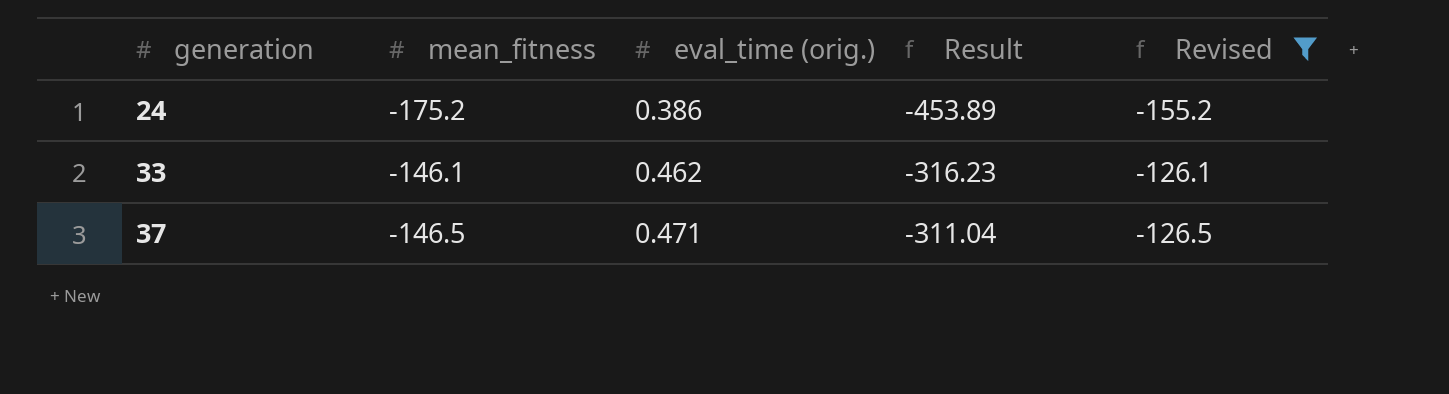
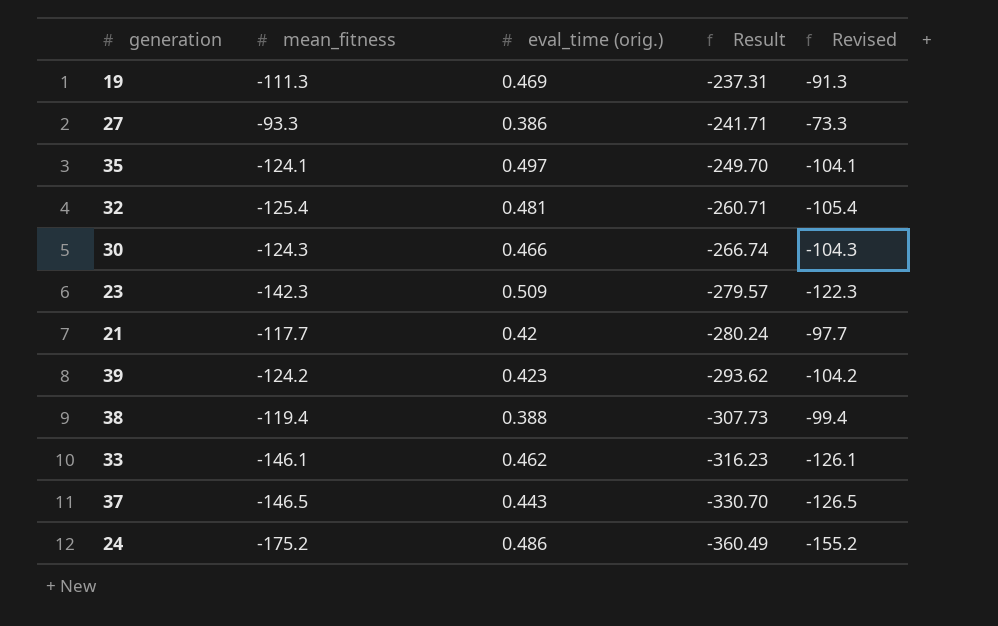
filter: Revised <= -126.1 -> none
row order: generation ascending -> Result descending
37 | eval_time (orig.): 0.471 -> 0.443
37 | Result: -311.04 -> -330.70
24 | eval_time (orig.): 0.386 -> 0.486
24 | Result: -453.89 -> -360.49

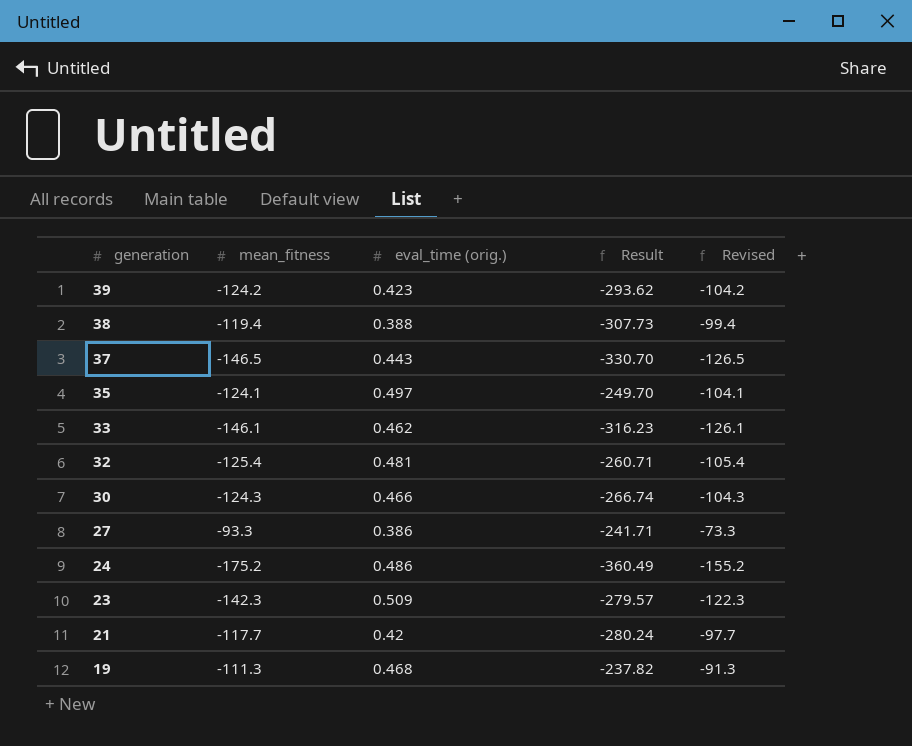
row order: Result descending -> generation descending
19 | eval_time (orig.): 0.469 -> 0.468
19 | Result: -237.31 -> -237.82

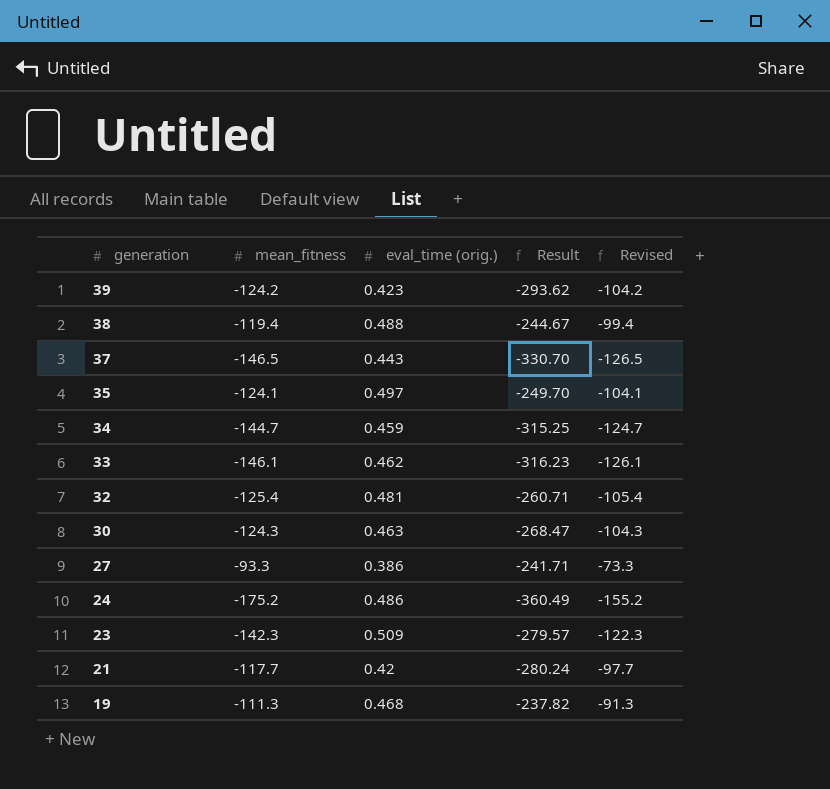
38 | eval_time (orig.): 0.388 -> 0.488
38 | Result: -307.73 -> -244.67
row 34: none -> -144.7 | 0.459 | -315.25 | -124.7
30 | eval_time (orig.): 0.466 -> 0.463
30 | Result: -266.74 -> -268.47

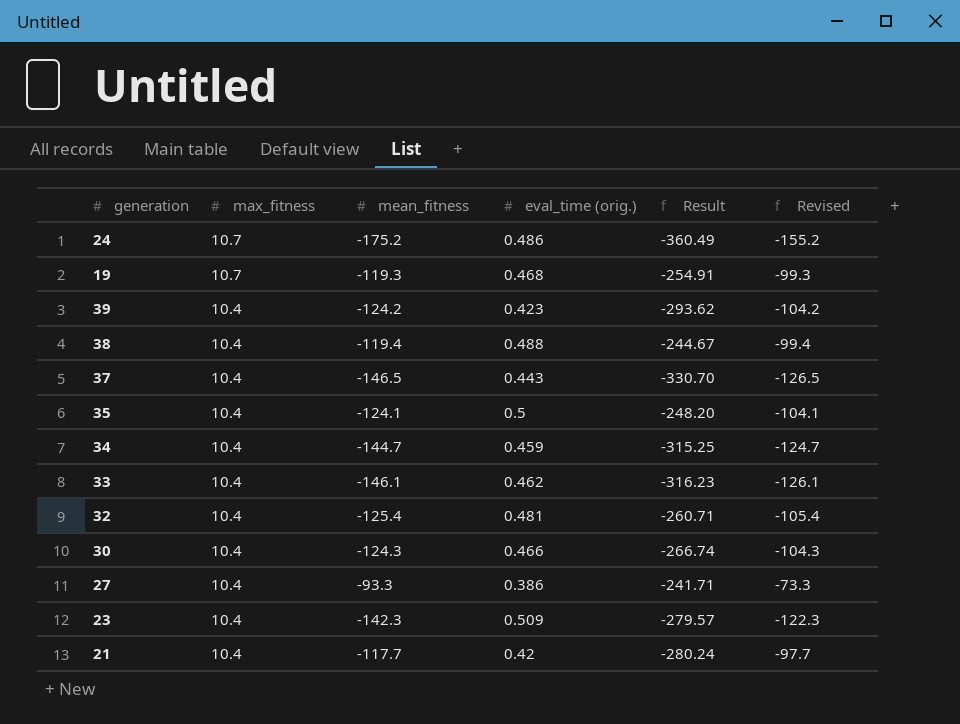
row order: generation descending -> max_fitness descending
column max_fitness | position: none -> 2
19 | mean_fitness: -111.3 -> -119.3
19 | Result: -237.82 -> -254.91
19 | Revised: -91.3 -> -99.3
35 | eval_time (orig.): 0.497 -> 0.5
35 | Result: -249.70 -> -248.20
30 | eval_time (orig.): 0.463 -> 0.466
30 | Result: -268.47 -> -266.74

